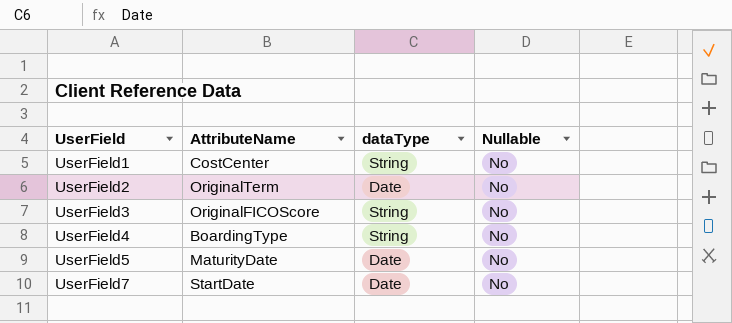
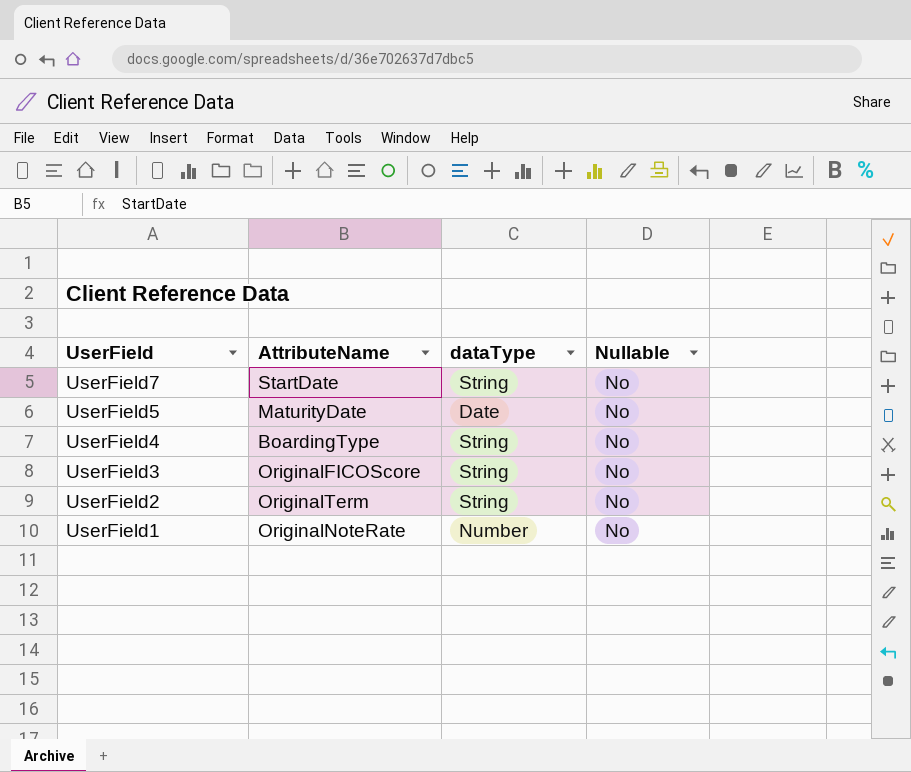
row order: UserField ascending -> UserField descending
UserField7 | dataType: Date -> String
UserField2 | dataType: Date -> String
UserField1 | AttributeName: CostCenter -> OriginalNoteRate
UserField1 | dataType: String -> Number

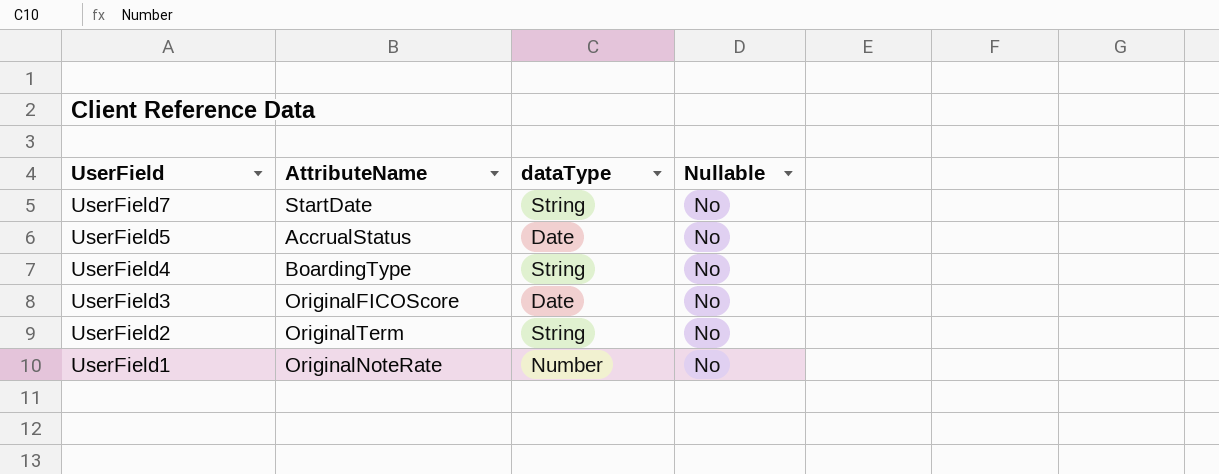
UserField5 | AttributeName: MaturityDate -> AccrualStatus
UserField3 | dataType: String -> Date

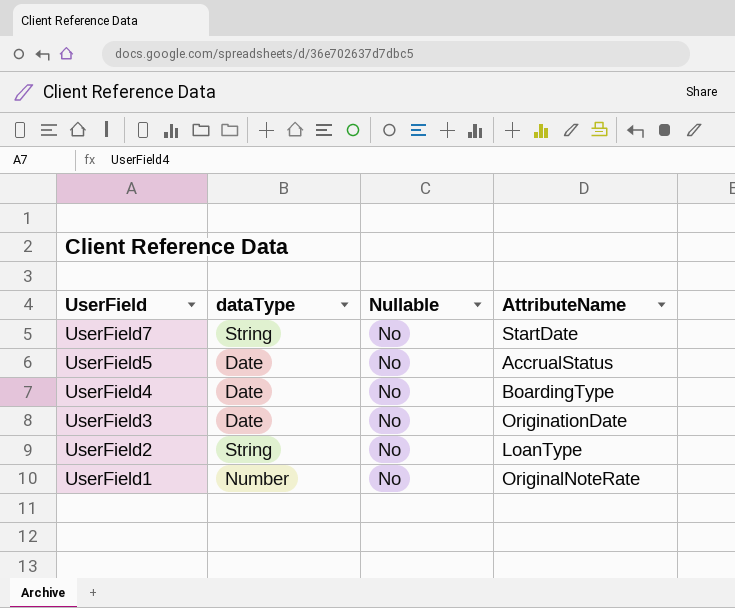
column AttributeName | position: 2 -> 4
UserField4 | dataType: String -> Date
UserField3 | AttributeName: OriginalFICOScore -> OriginationDate
UserField2 | AttributeName: OriginalTerm -> LoanType

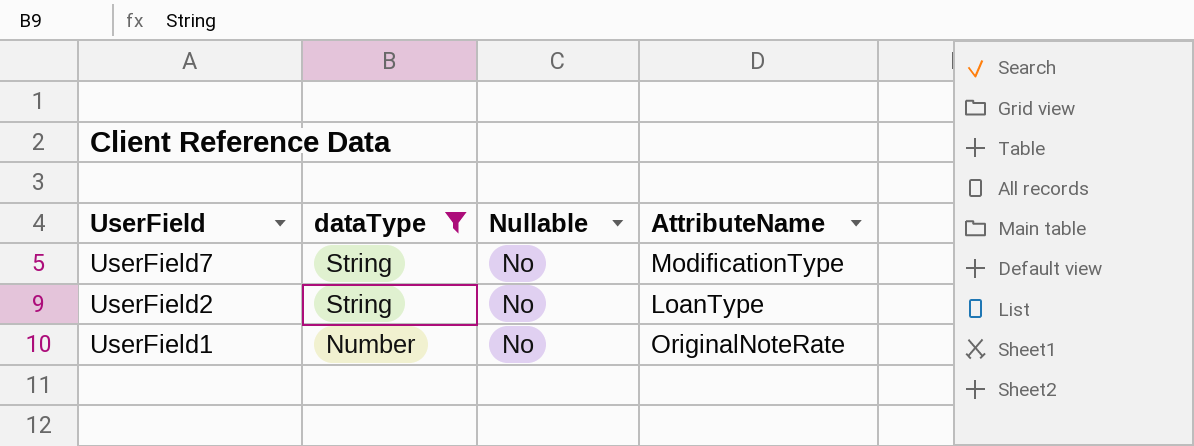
filter: none -> dataType != Date
UserField7 | AttributeName: StartDate -> ModificationType

